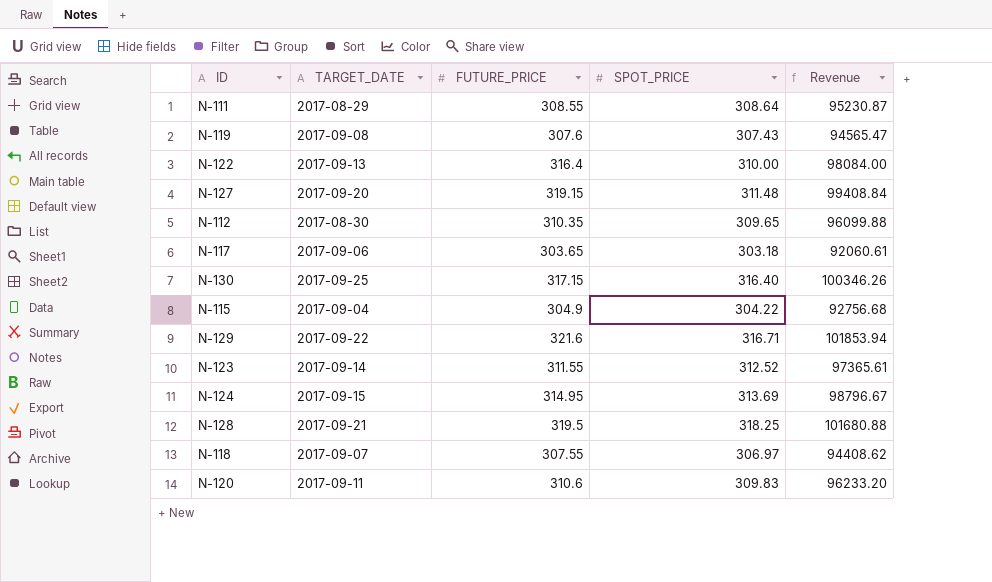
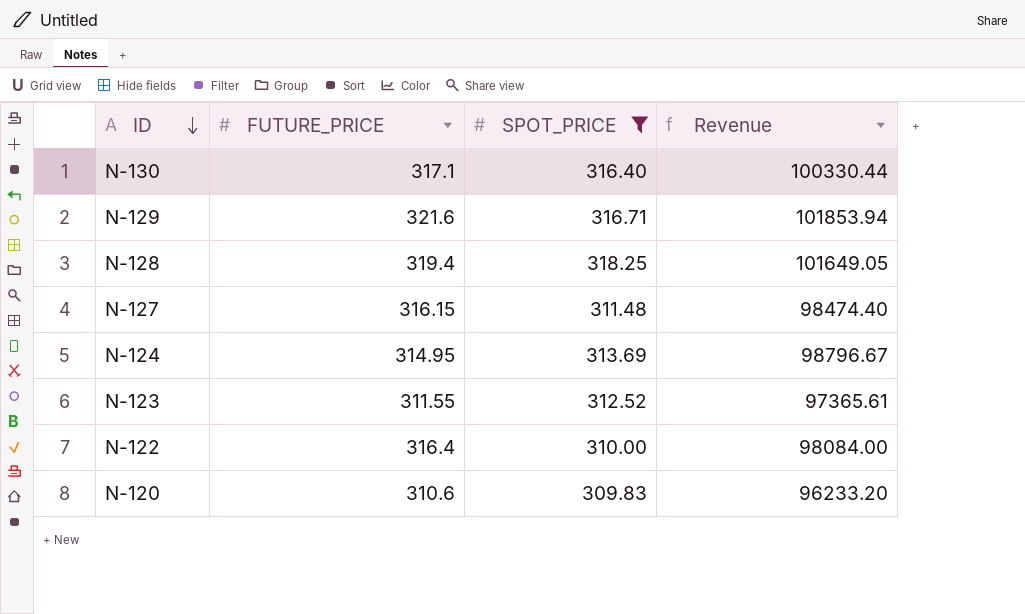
filter: none -> SPOT_PRICE >= 309.83
row order: none -> ID descending
column TARGET_DATE | position: 2 -> none
N-130 | FUTURE_PRICE: 317.15 -> 317.1
N-130 | Revenue: 100346.26 -> 100330.44
N-128 | FUTURE_PRICE: 319.5 -> 319.4
N-128 | Revenue: 101680.88 -> 101649.05
N-127 | FUTURE_PRICE: 319.15 -> 316.15
N-127 | Revenue: 99408.84 -> 98474.40

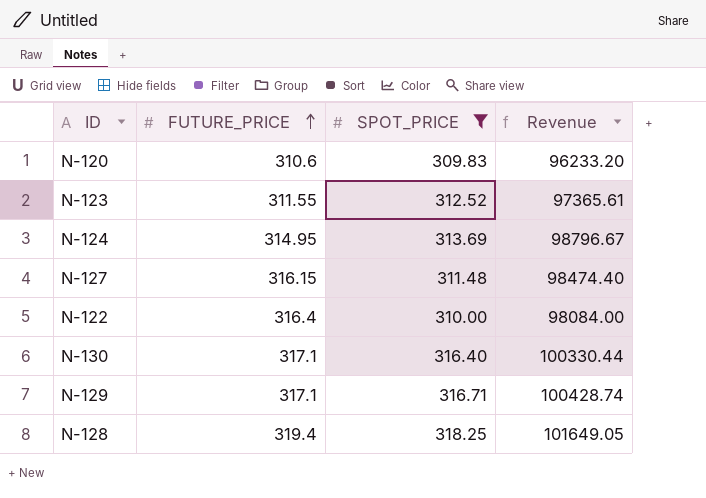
row order: ID descending -> FUTURE_PRICE ascending
N-129 | FUTURE_PRICE: 321.6 -> 317.1
N-129 | Revenue: 101853.94 -> 100428.74

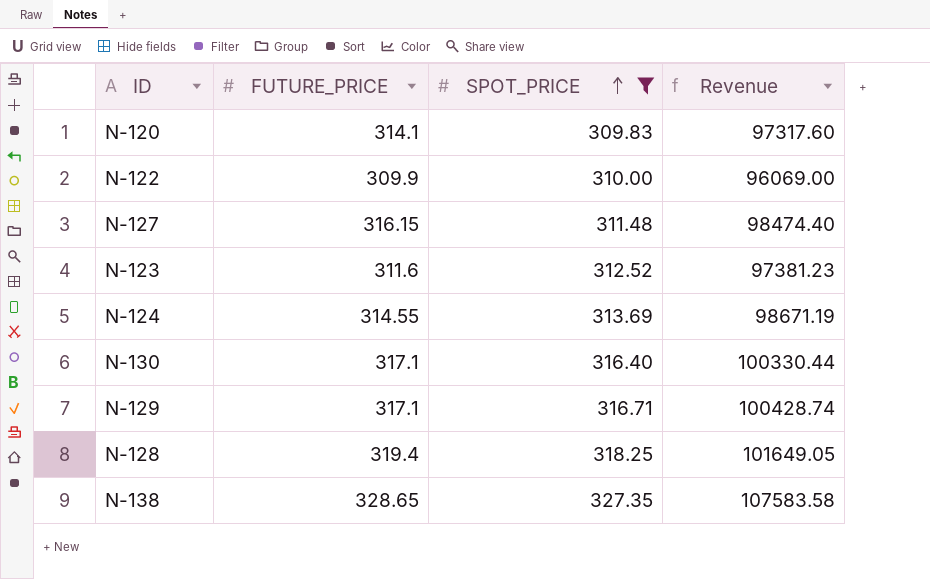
row order: FUTURE_PRICE ascending -> SPOT_PRICE ascending
N-120 | FUTURE_PRICE: 310.6 -> 314.1
N-120 | Revenue: 96233.20 -> 97317.60
N-122 | FUTURE_PRICE: 316.4 -> 309.9
N-122 | Revenue: 98084.00 -> 96069.00
N-123 | FUTURE_PRICE: 311.55 -> 311.6
N-123 | Revenue: 97365.61 -> 97381.23
N-124 | FUTURE_PRICE: 314.95 -> 314.55
N-124 | Revenue: 98796.67 -> 98671.19
row N-138: none -> 328.65 | 327.35 | 107583.58

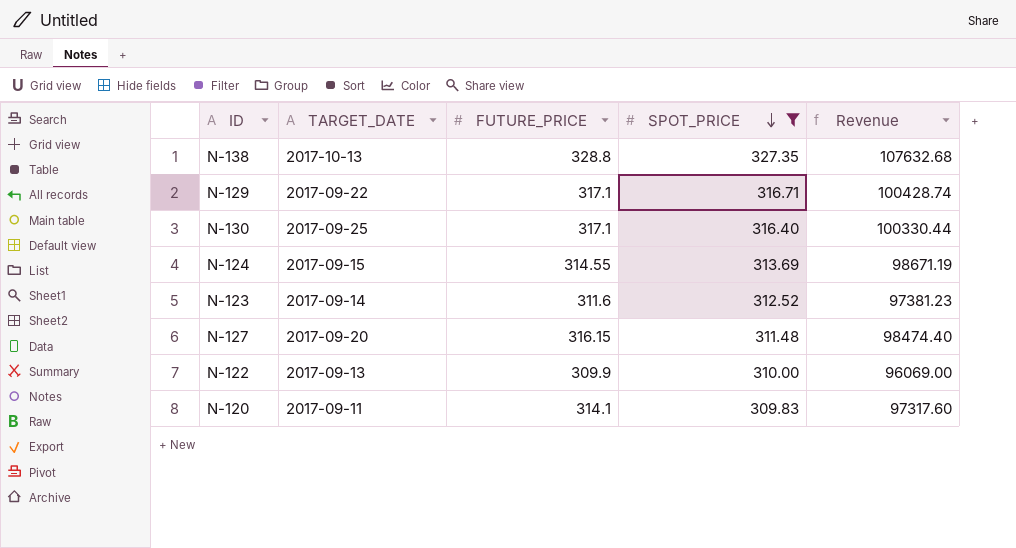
row order: SPOT_PRICE ascending -> SPOT_PRICE descending
column TARGET_DATE | position: none -> 2
row N-128: 319.4 | 318.25 | 101649.05 -> none
N-138 | FUTURE_PRICE: 328.65 -> 328.8
N-138 | Revenue: 107583.58 -> 107632.68

